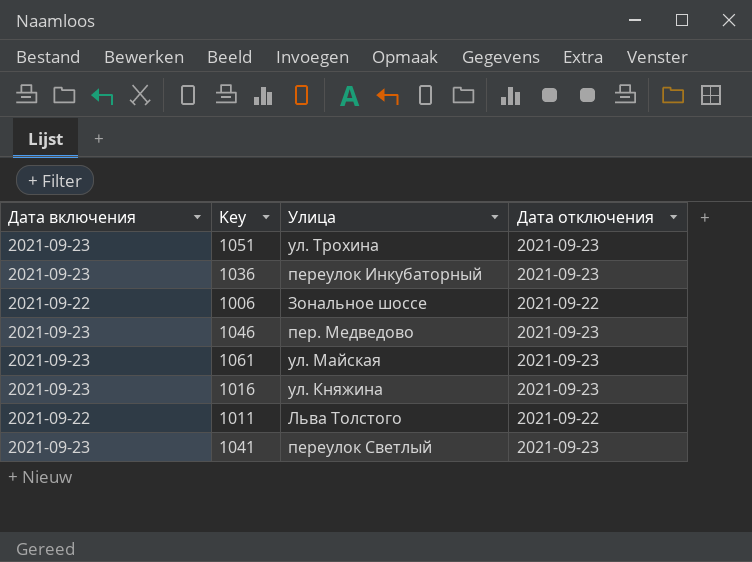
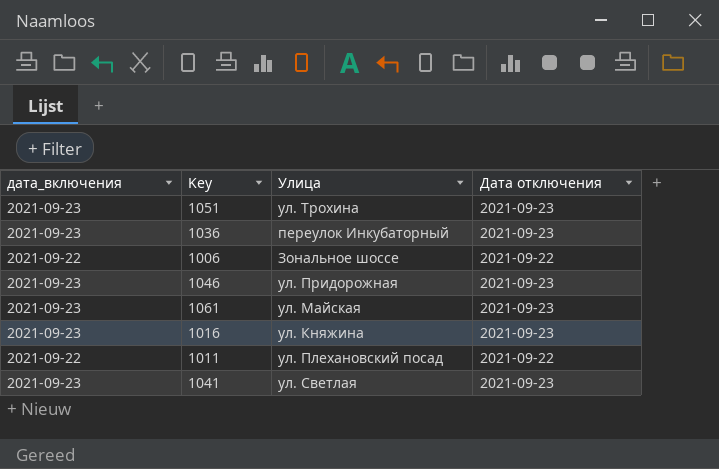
column name: Дата включения -> дата_включения
1046 | Улица: пер. Медведово -> ул. Придорожная
1011 | Улица: Льва Толстого -> ул. Плехановский посад
1041 | Улица: переулок Светлый -> ул. Светлая

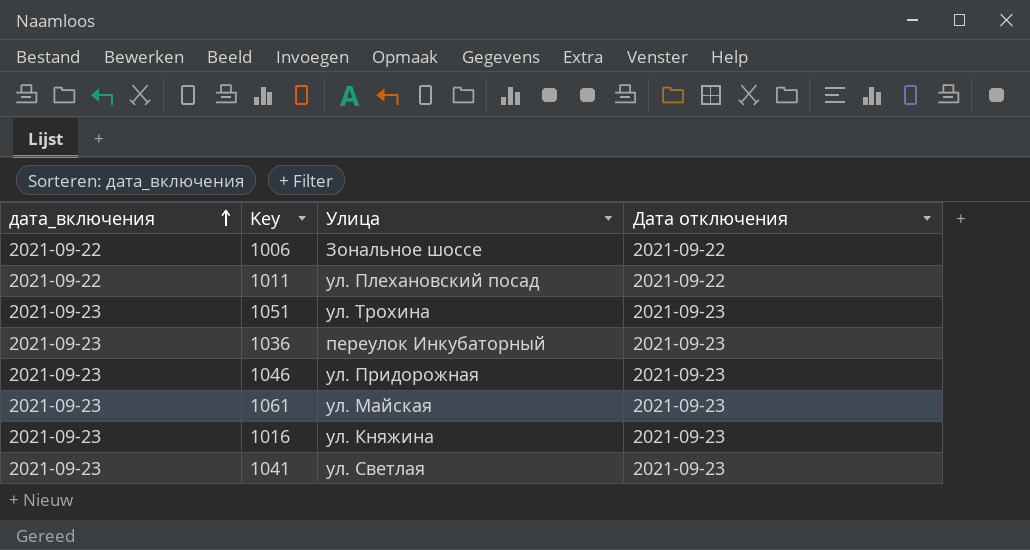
row order: none -> дата_включения ascending

